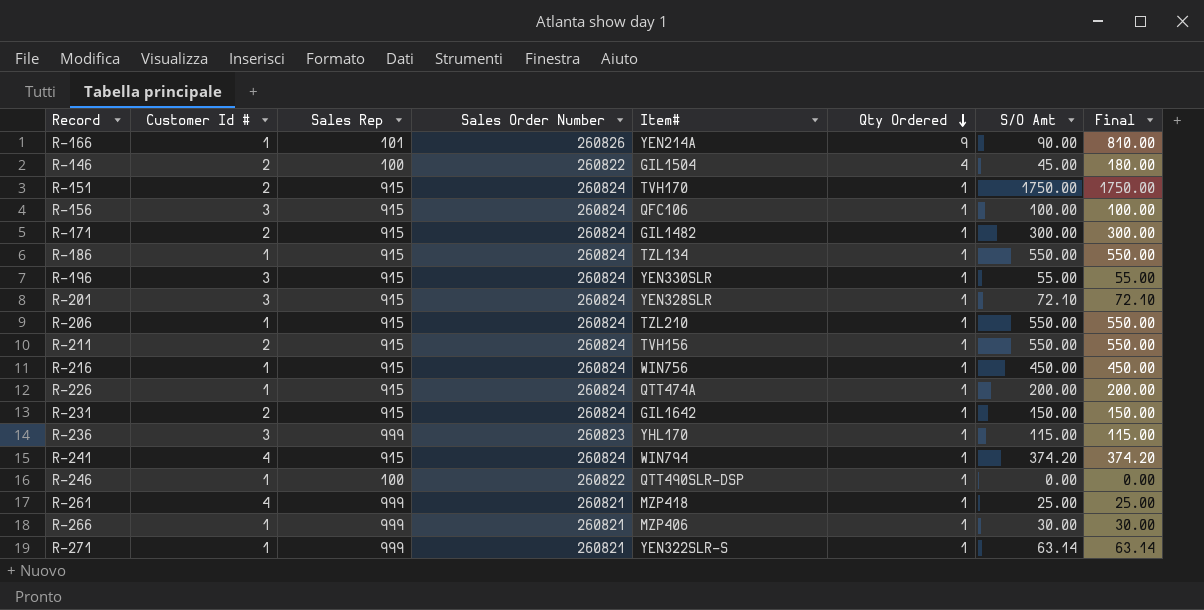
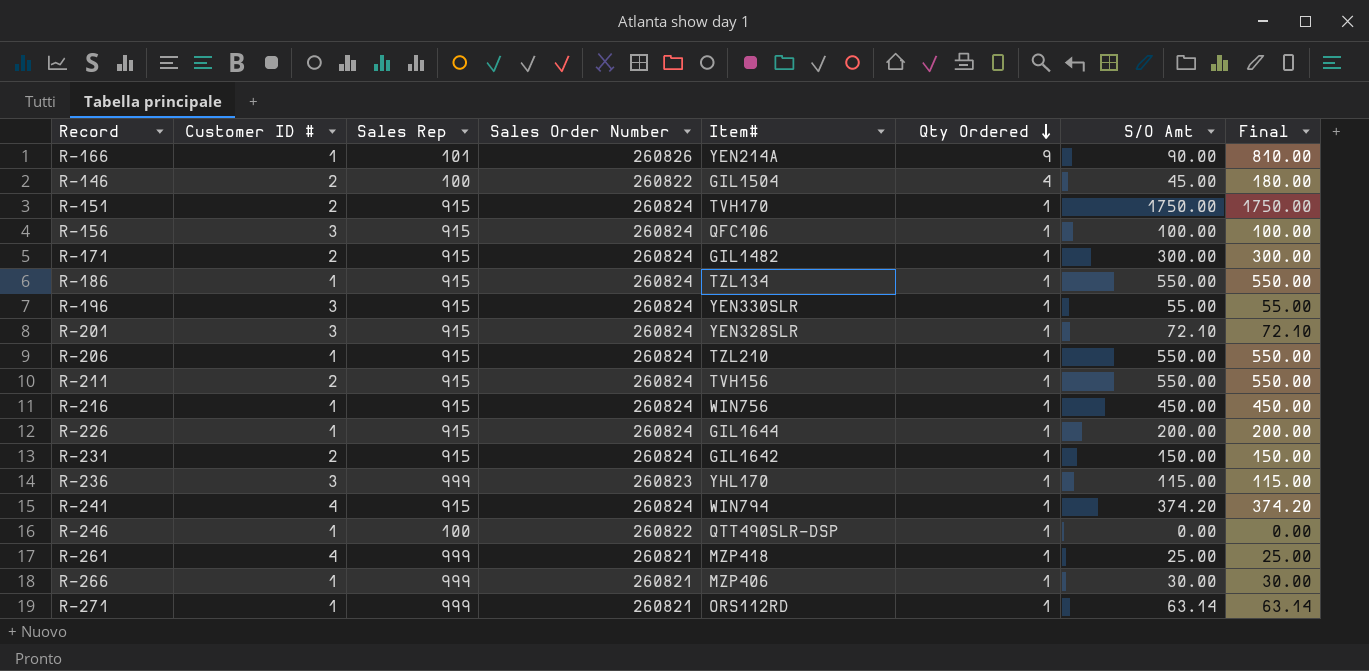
column name: Customer Id # -> Customer ID #
R-226 | Item#: QTT474A -> GIL1644
R-271 | Item#: YEN322SLR-S -> ORS112RD

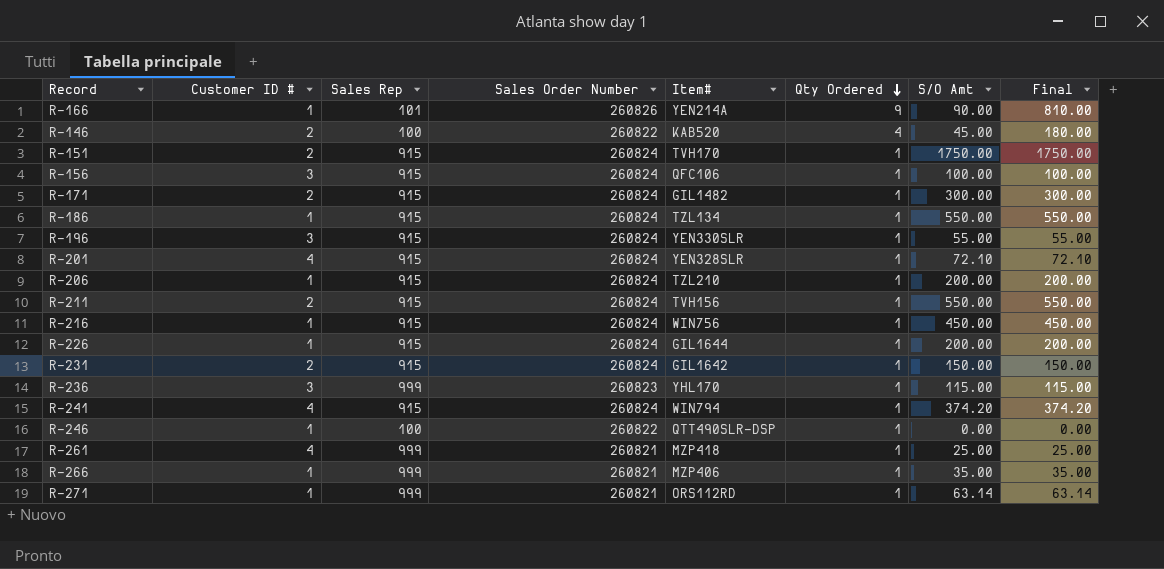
R-146 | Item#: GIL1504 -> KAB520
R-201 | Customer ID #: 3 -> 4
R-206 | S/O Amt: 550.00 -> 200.00
R-206 | Final: 550.00 -> 200.00
R-266 | S/O Amt: 30.00 -> 35.00
R-266 | Final: 30.00 -> 35.00

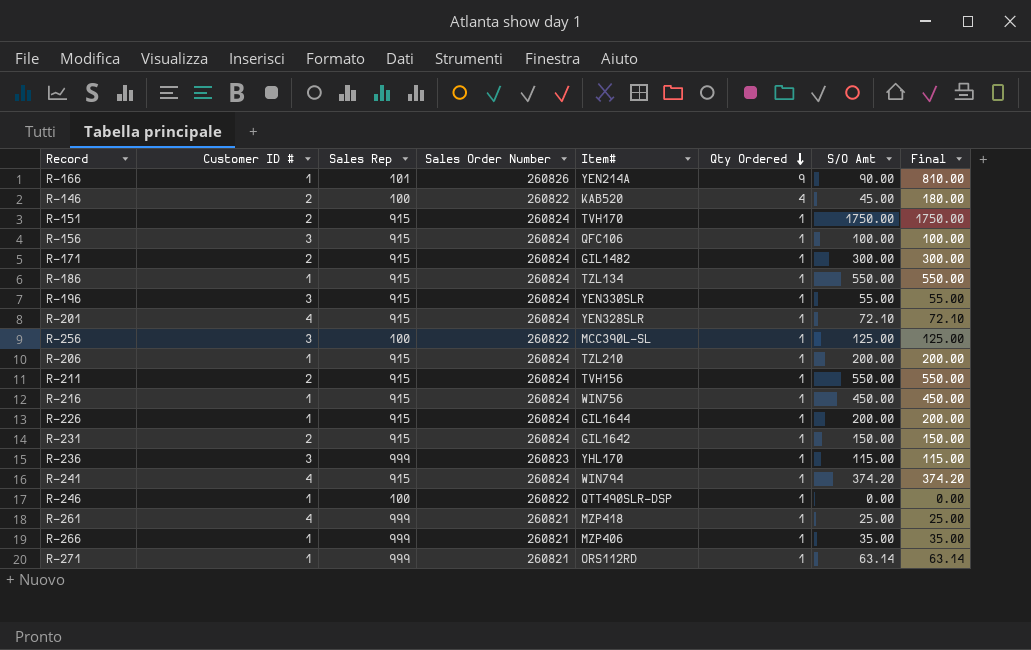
row R-256: none -> 3 | 100 | 260822 | MCC390L-SL | 1 | 125.00 | 125.00

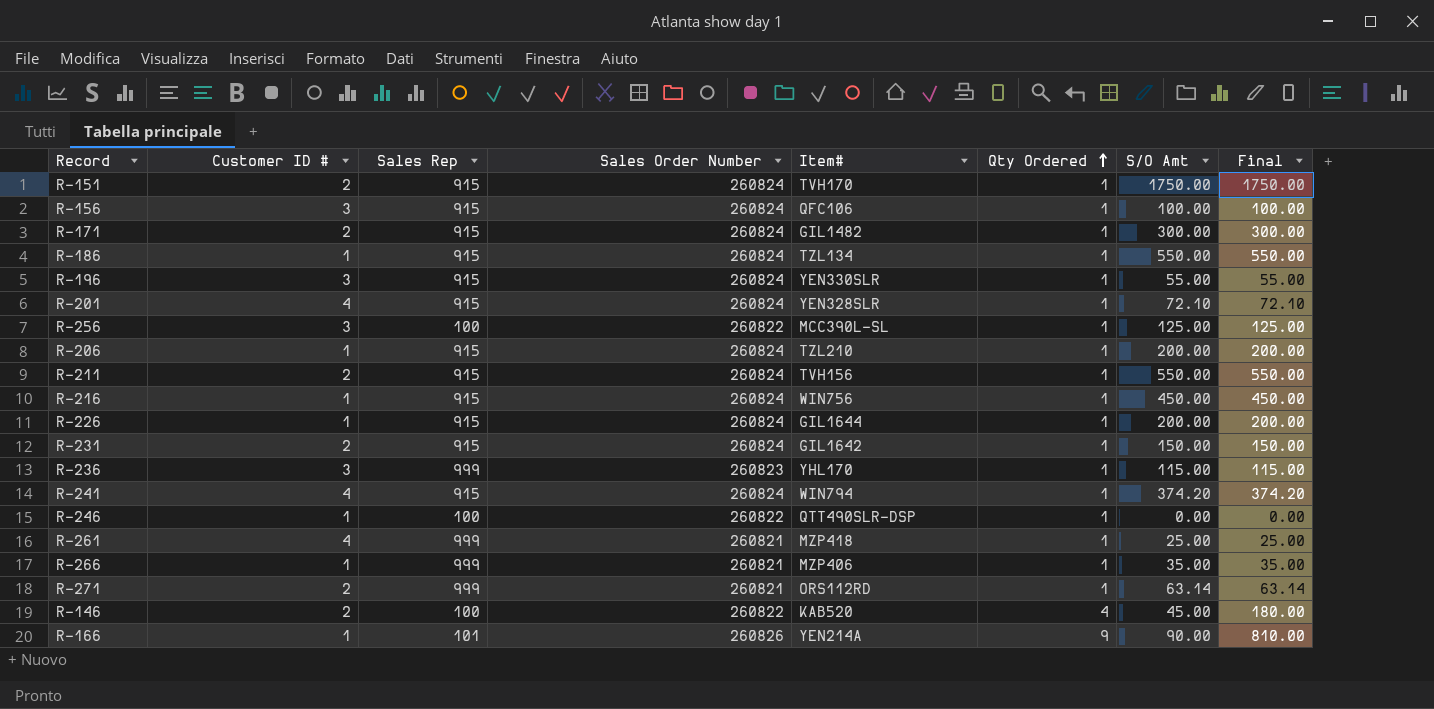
row order: Qty Ordered descending -> Qty Ordered ascending
R-271 | Customer ID #: 1 -> 2

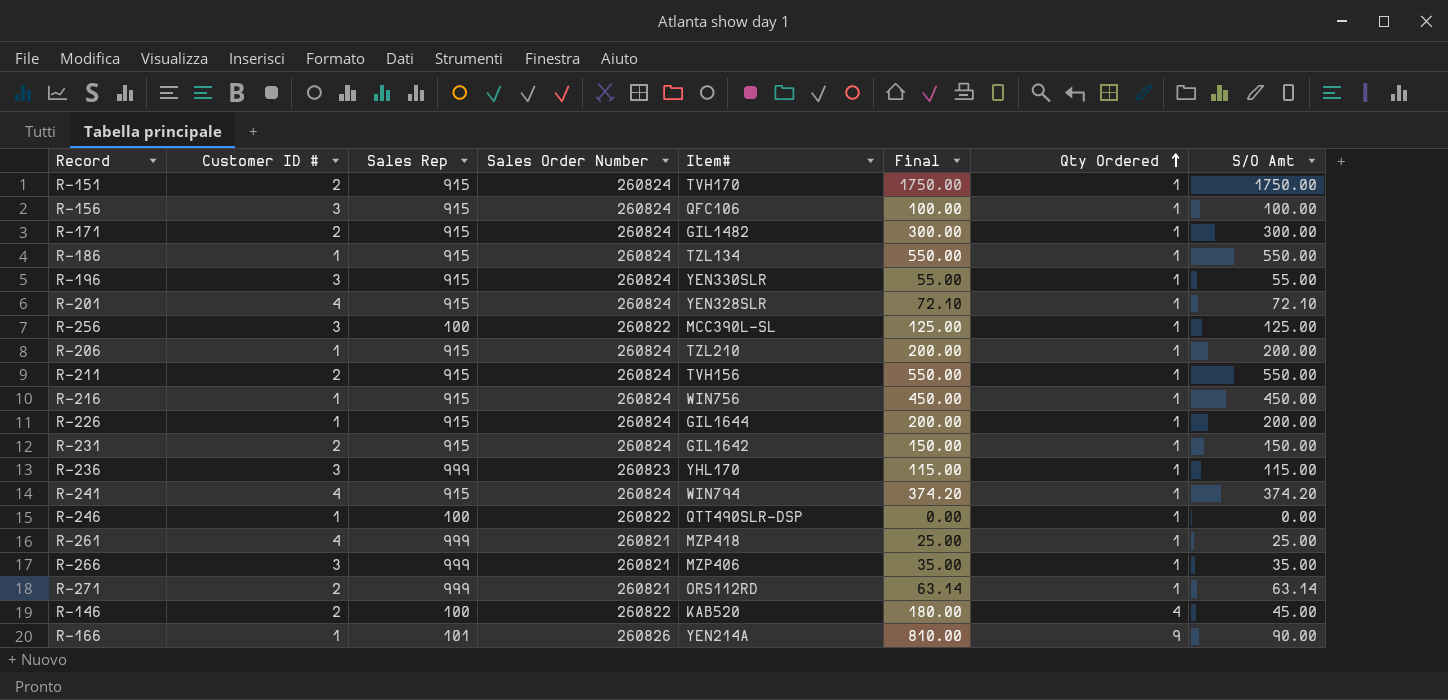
column Final | position: 8 -> 6
R-266 | Customer ID #: 1 -> 3

